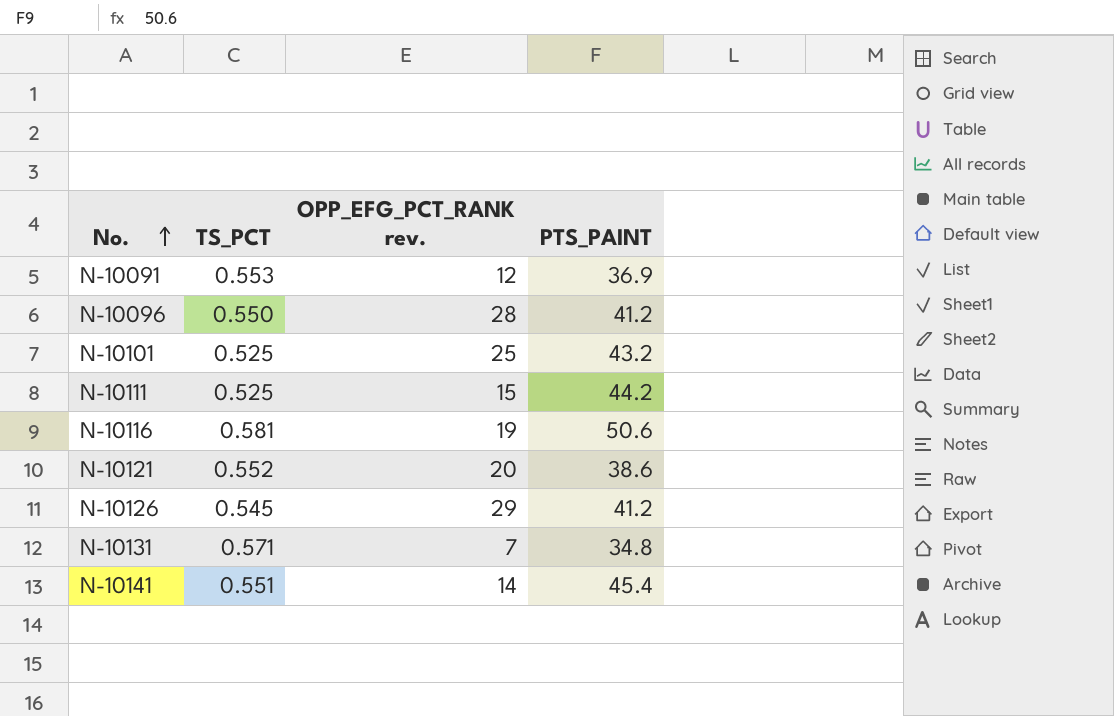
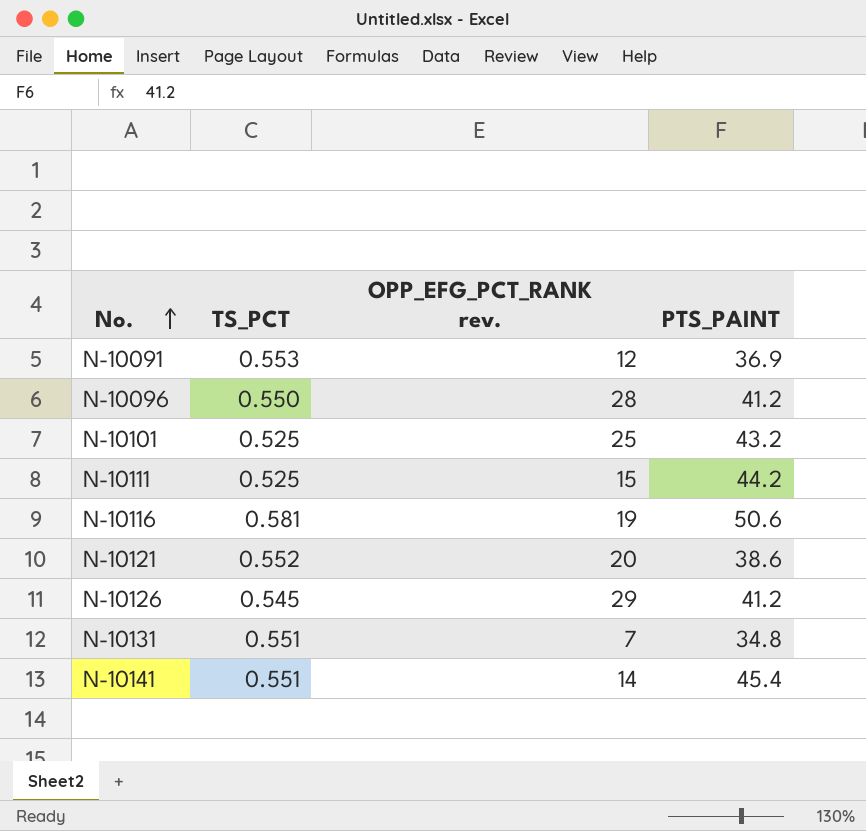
N-10131 | TS_PCT: 0.571 -> 0.551

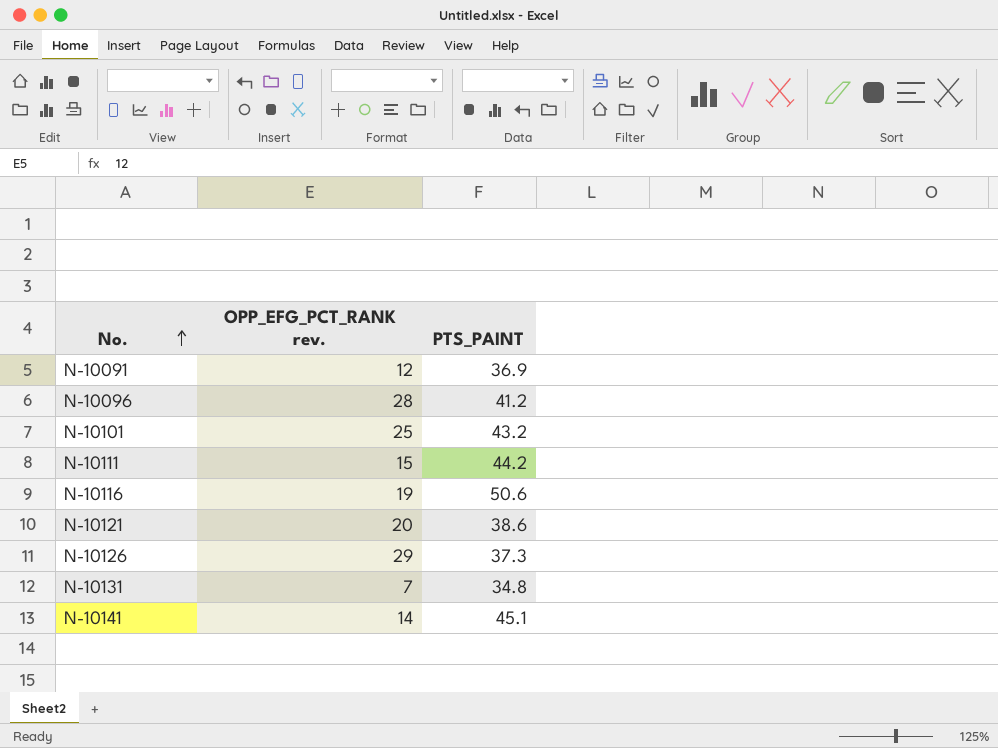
column TS_PCT | position: 2 -> none
N-10126 | PTS_PAINT: 41.2 -> 37.3
N-10141 | PTS_PAINT: 45.4 -> 45.1

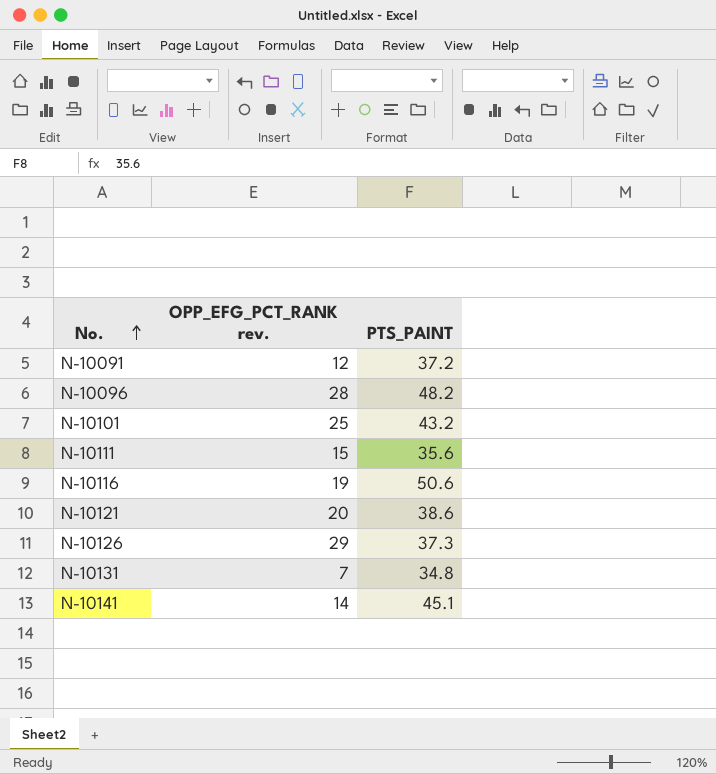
N-10091 | PTS_PAINT: 36.9 -> 37.2
N-10096 | PTS_PAINT: 41.2 -> 48.2
N-10111 | PTS_PAINT: 44.2 -> 35.6

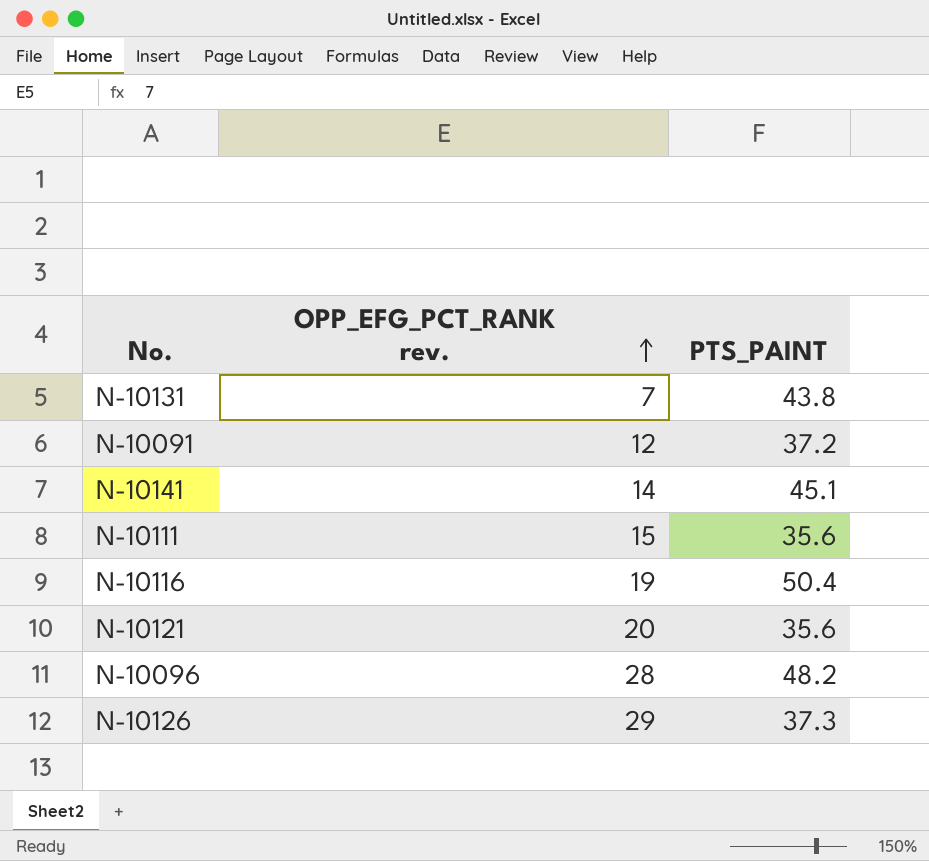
row order: No. ascending -> OPP_EFG_PCT_RANK rev. ascending
row N-10101: 25 | 43.2 -> none
N-10131 | PTS_PAINT: 34.8 -> 43.8
N-10116 | PTS_PAINT: 50.6 -> 50.4
N-10121 | PTS_PAINT: 38.6 -> 35.6

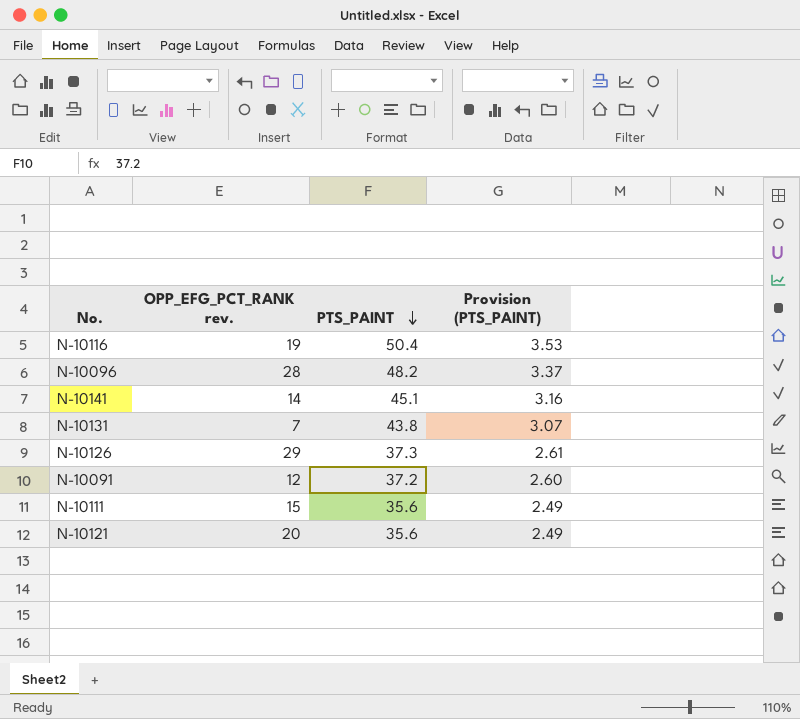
row order: OPP_EFG_PCT_RANK rev. ascending -> PTS_PAINT descending
column Provision (PTS_PAINT) | formula: none -> [PTS_PAINT] * 0.07

